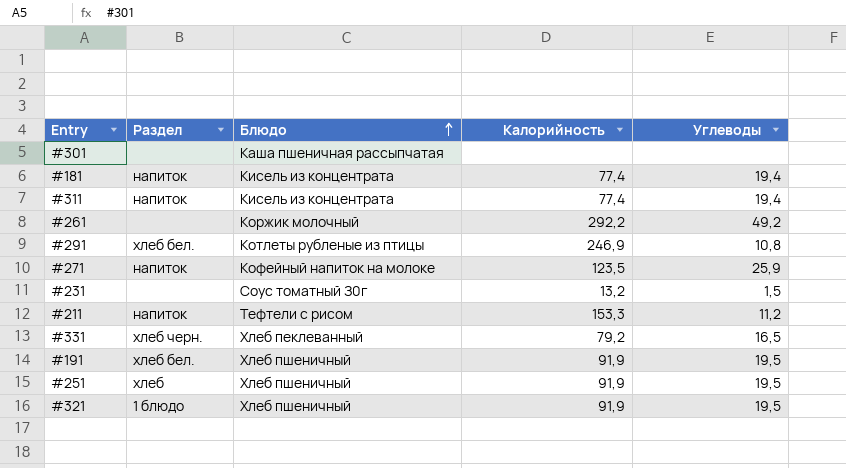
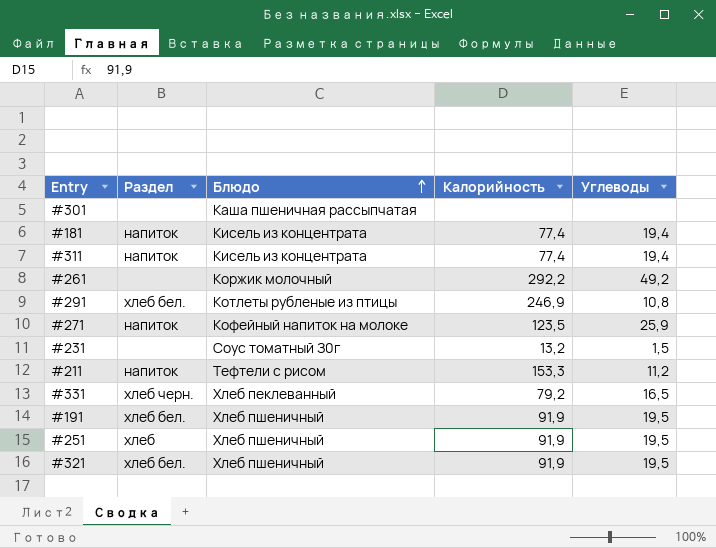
#321 | Раздел: 1 блюдо -> хлеб бел.

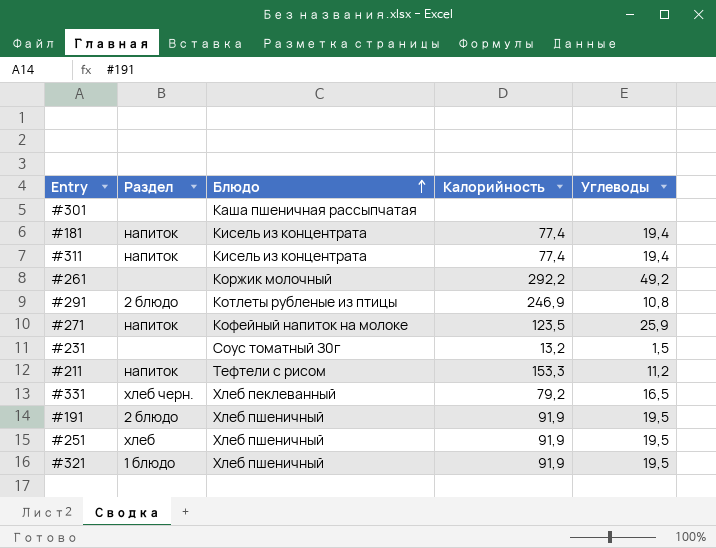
#291 | Раздел: хлеб бел. -> 2 блюдо
#191 | Раздел: хлеб бел. -> 2 блюдо
#321 | Раздел: хлеб бел. -> 1 блюдо

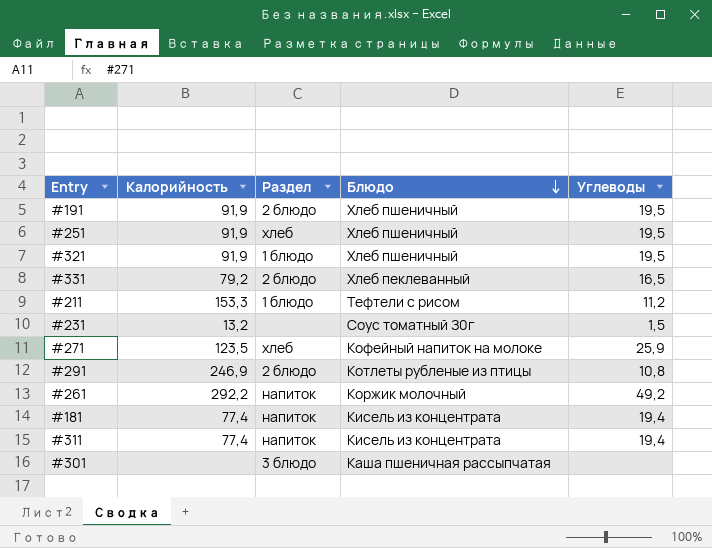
row order: Блюдо ascending -> Блюдо descending
column Калорийность | position: 4 -> 2
#331 | Раздел: хлеб черн. -> 2 блюдо
#211 | Раздел: напиток -> 1 блюдо
#271 | Раздел: напиток -> хлеб
#261 | Раздел: none -> напиток
#301 | Раздел: none -> 3 блюдо

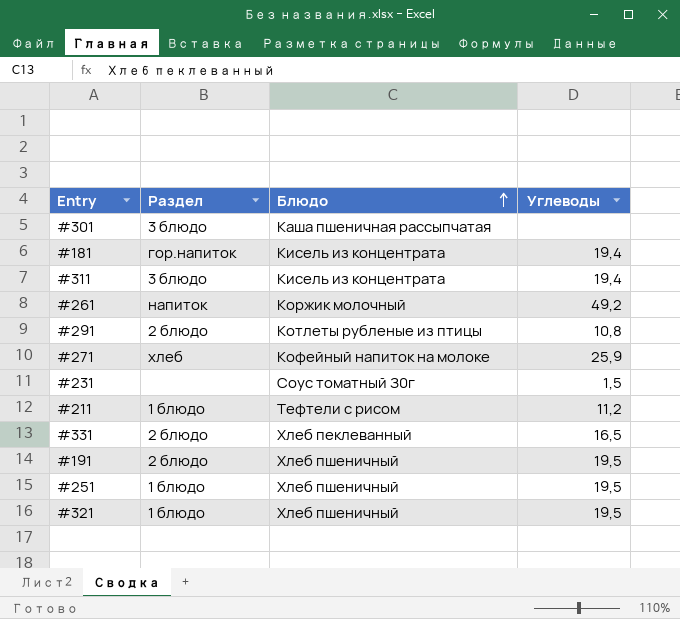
row order: Блюдо descending -> Блюдо ascending
column Калорийность | position: 2 -> none
#181 | Раздел: напиток -> гор.напиток
#311 | Раздел: напиток -> 3 блюдо
#251 | Раздел: хлеб -> 1 блюдо

